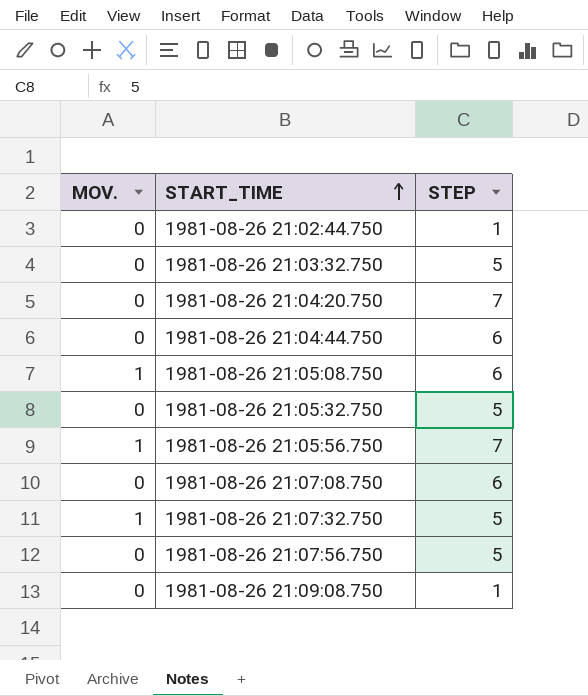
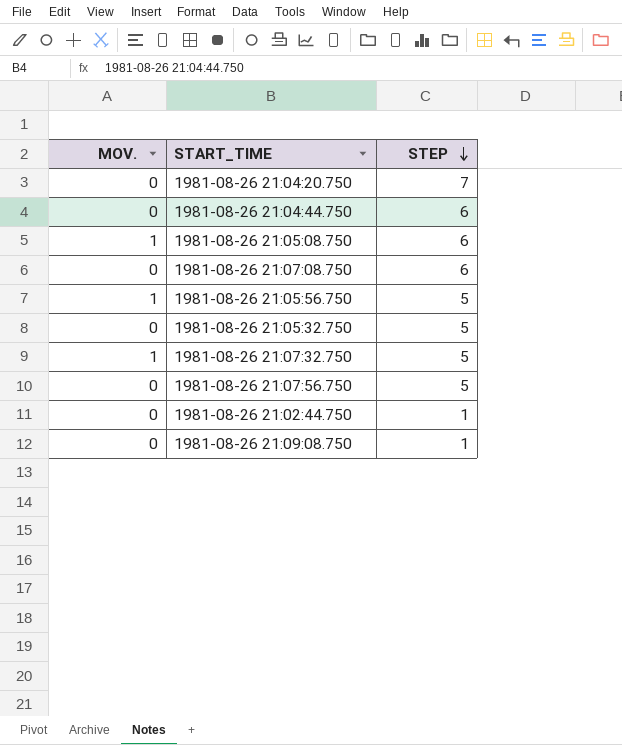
row order: START_TIME ascending -> STEP descending
row 1981-08-26 21:03:32.750: 0 | 5 -> none
1981-08-26 21:05:56.750 | STEP: 7 -> 5

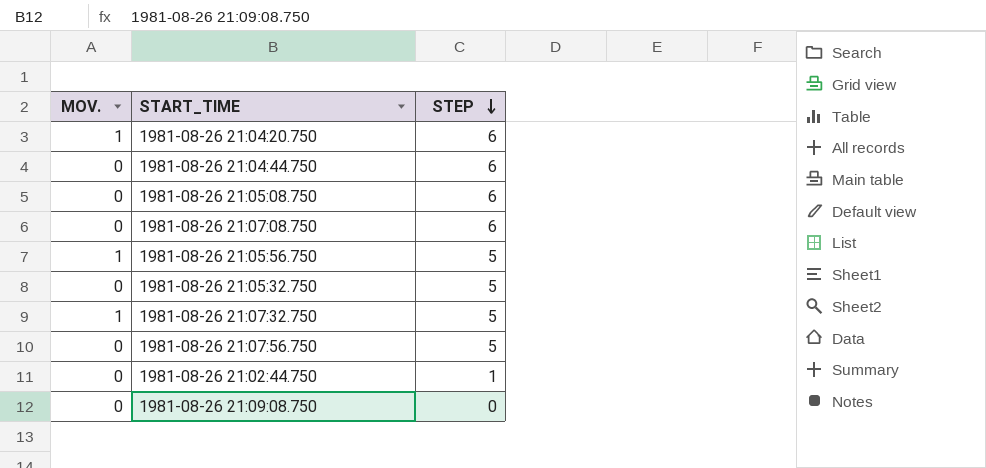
1981-08-26 21:04:20.750 | MOV.: 0 -> 1
1981-08-26 21:04:20.750 | STEP: 7 -> 6
1981-08-26 21:05:08.750 | MOV.: 1 -> 0
1981-08-26 21:09:08.750 | STEP: 1 -> 0

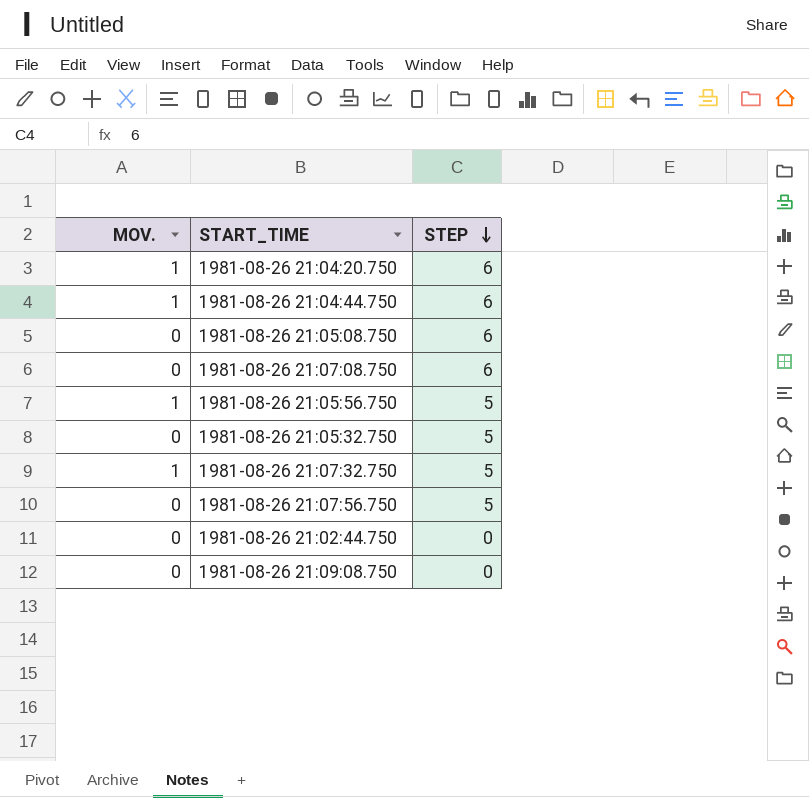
1981-08-26 21:04:44.750 | MOV.: 0 -> 1
1981-08-26 21:02:44.750 | STEP: 1 -> 0

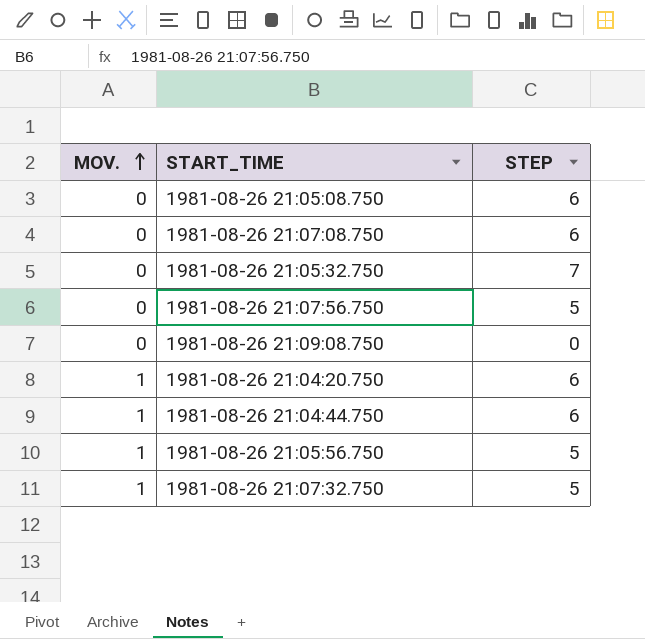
row order: STEP descending -> MOV. ascending
row 1981-08-26 21:02:44.750: 0 | 0 -> none
1981-08-26 21:05:32.750 | STEP: 5 -> 7

